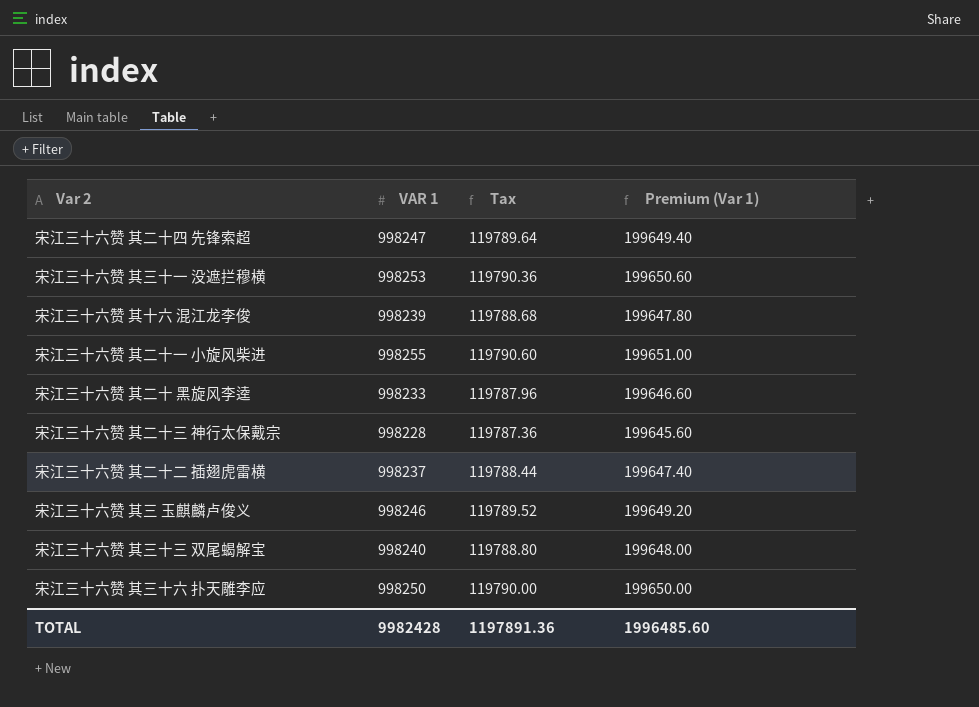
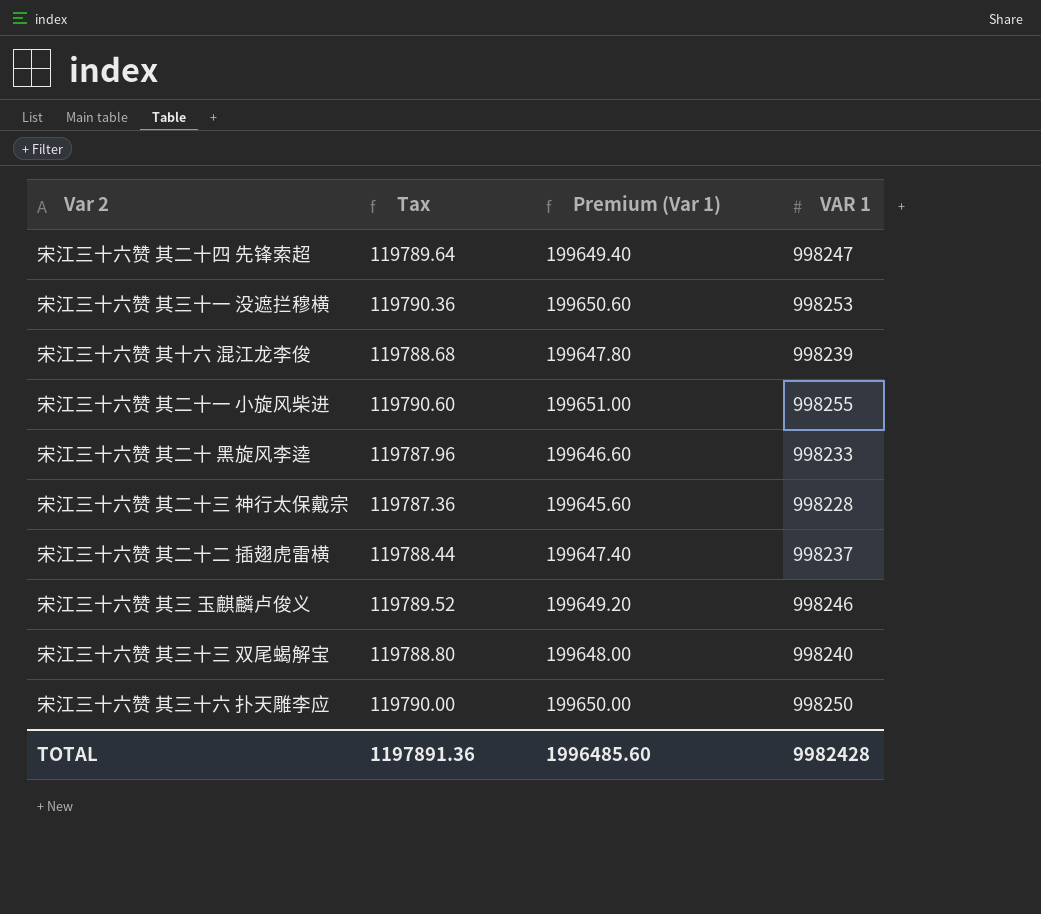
column VAR 1 | position: 2 -> 4

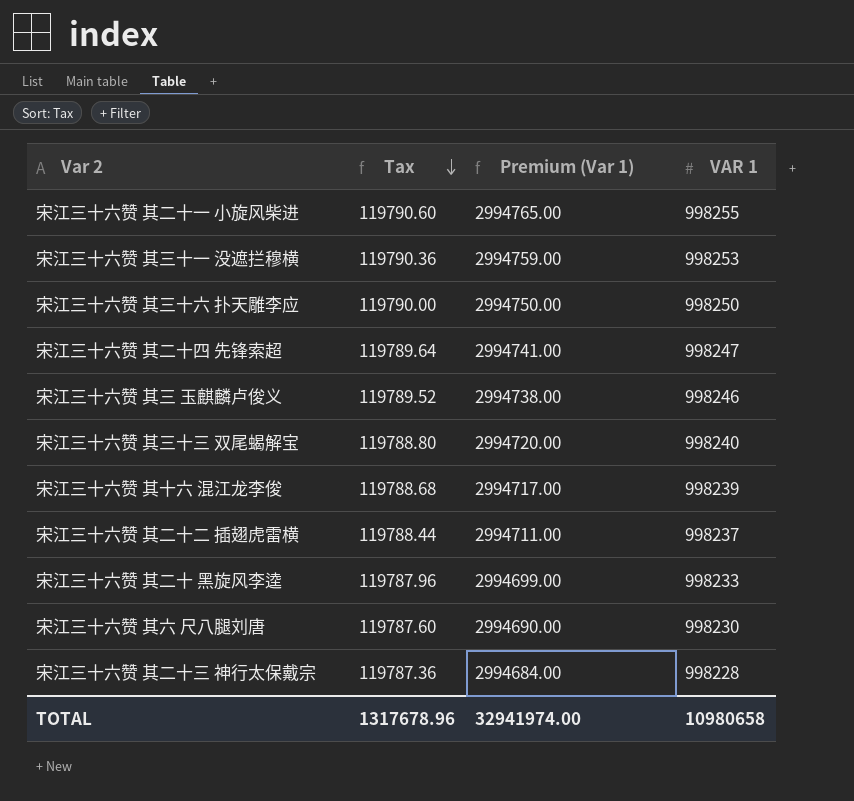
row order: none -> Tax descending
column Premium (Var 1) | formula: [VAR 1] * 0.2 -> [VAR 1] * 3
row 宋江三十六赞 其六 尺八腿刘唐: none -> 119787.60 | 2994690.00 | 998230
TOTAL | Tax: 1197891.36 -> 1317678.96
TOTAL | Premium (Var 1): 1996485.60 -> 32941974.00
TOTAL | VAR 1: 9982428 -> 10980658

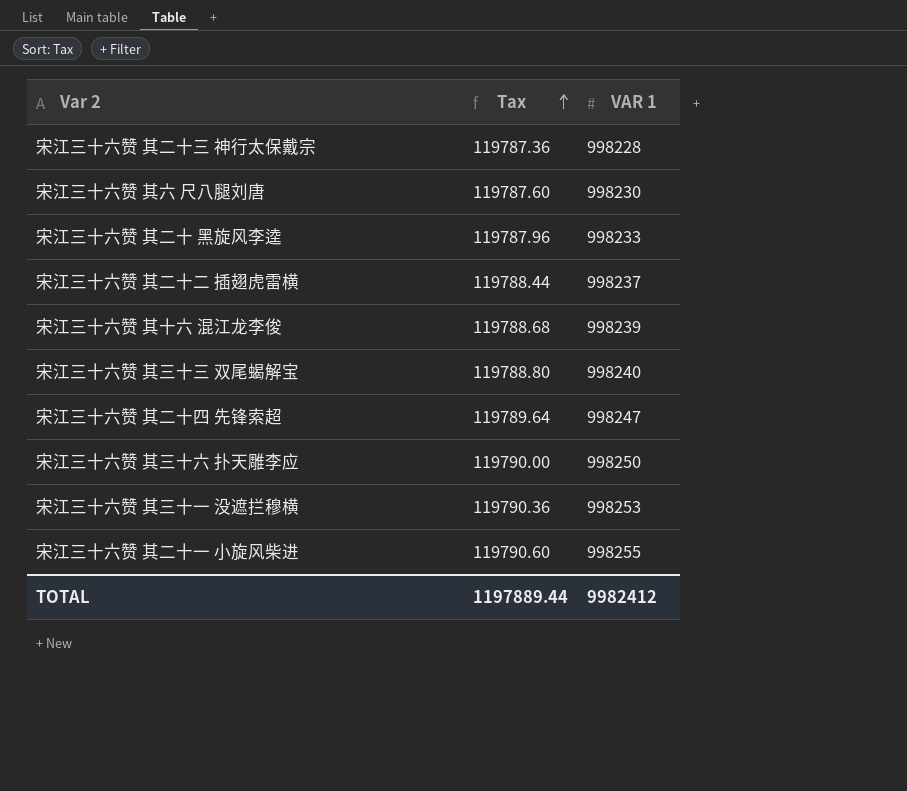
row order: Tax descending -> Tax ascending
column Premium (Var 1) | formula: [VAR 1] * 3 -> none
row 宋江三十六赞 其三 玉麒麟卢俊义: 119789.52 | 2994738.00 | 998246 -> none
TOTAL | Tax: 1317678.96 -> 1197889.44
TOTAL | VAR 1: 10980658 -> 9982412

